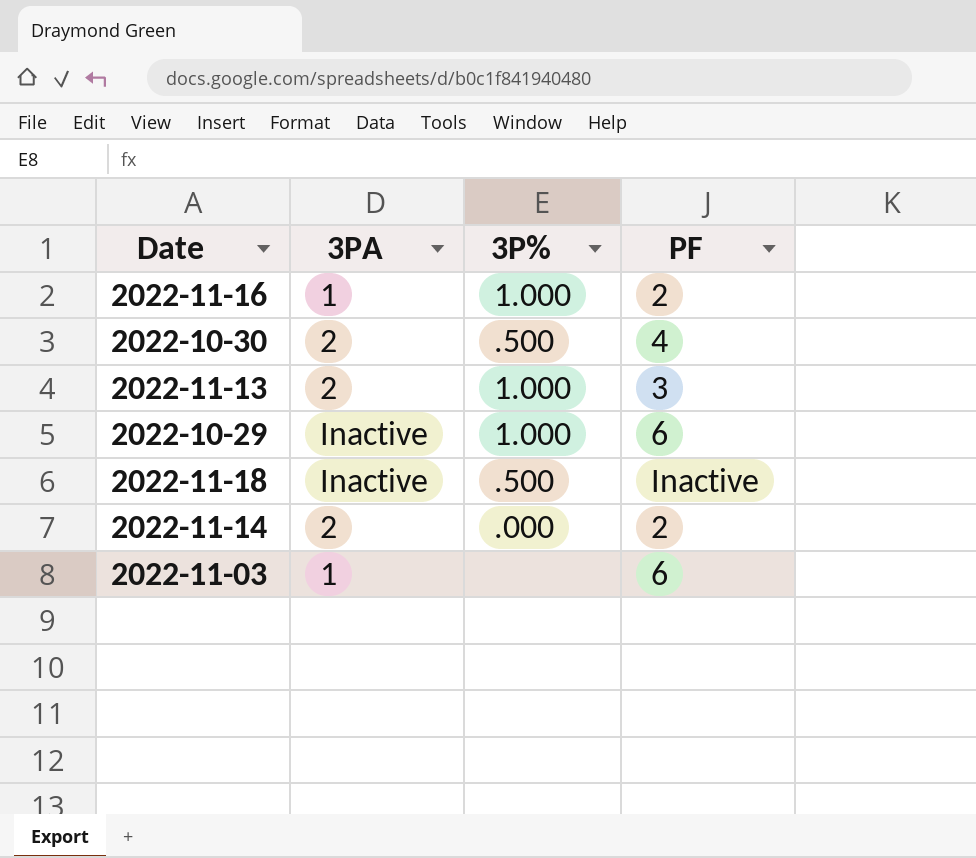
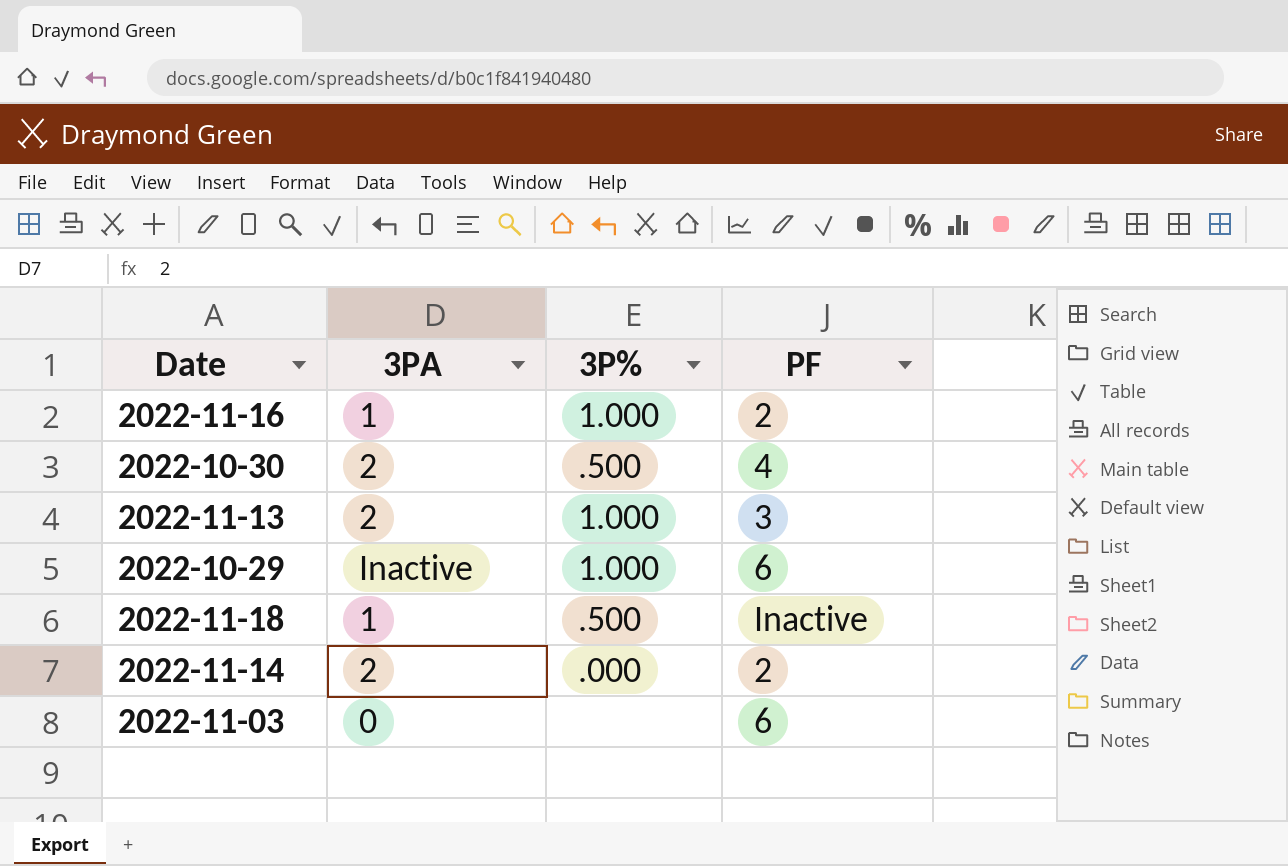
2022-11-18 | 3PA: Inactive -> 1
2022-11-03 | 3PA: 1 -> 0

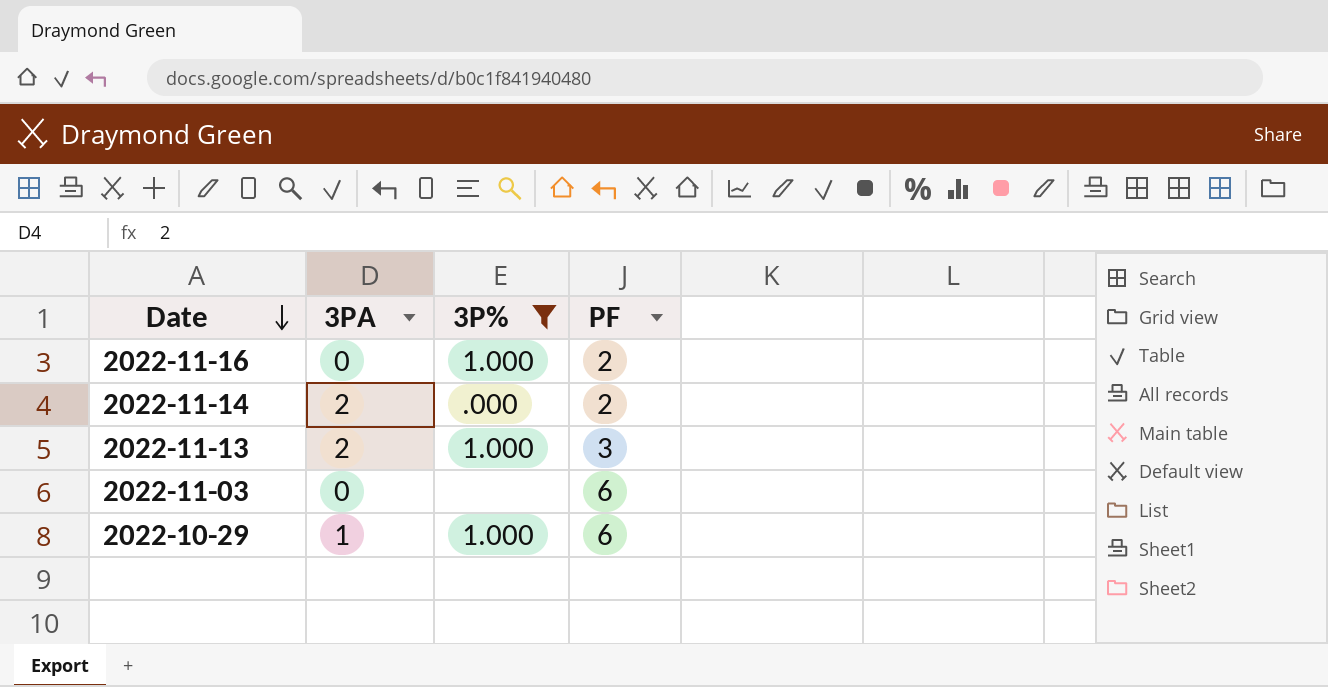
filter: none -> 3P% != .500
row order: none -> Date descending
2022-11-16 | 3PA: 1 -> 0
2022-10-29 | 3PA: Inactive -> 1

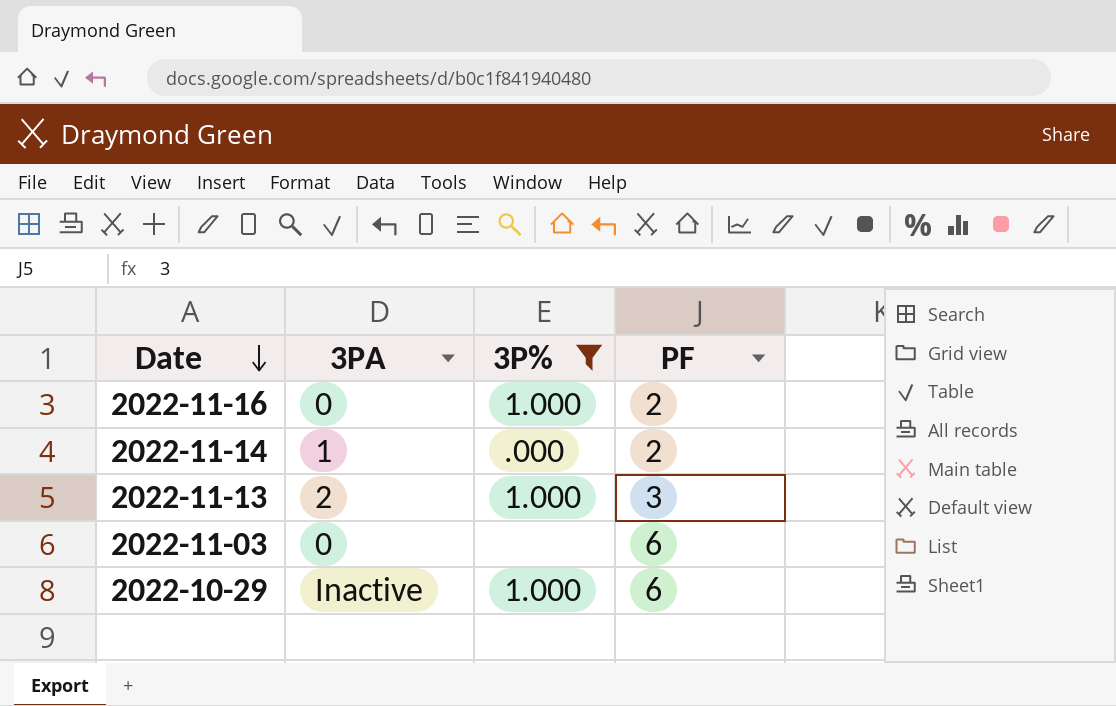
2022-11-14 | 3PA: 2 -> 1
2022-10-29 | 3PA: 1 -> Inactive

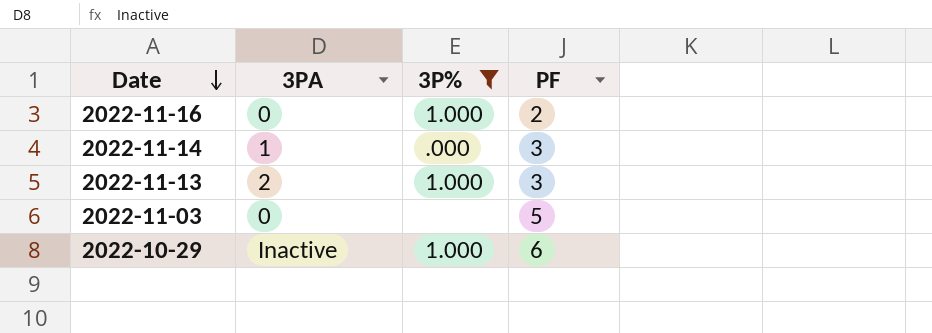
2022-11-14 | PF: 2 -> 3
2022-11-03 | PF: 6 -> 5

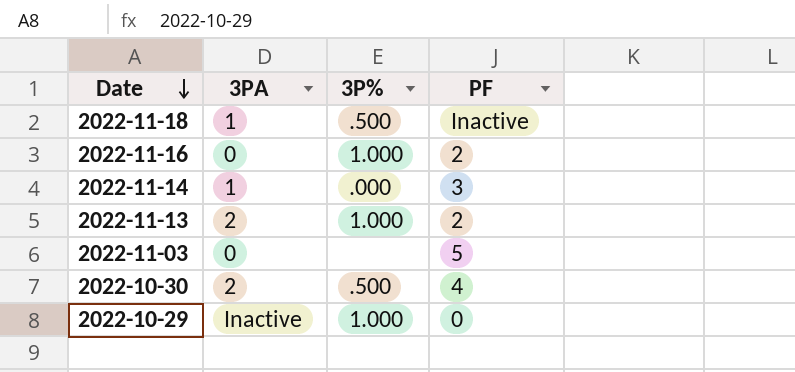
filter: 3P% != .500 -> none
2022-11-13 | PF: 3 -> 2
2022-10-29 | PF: 6 -> 0

